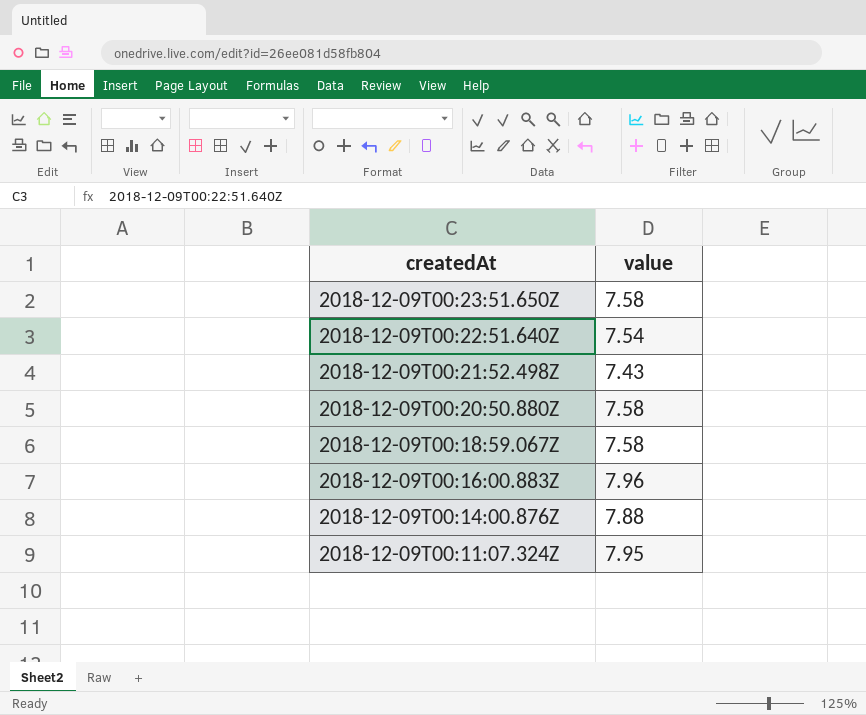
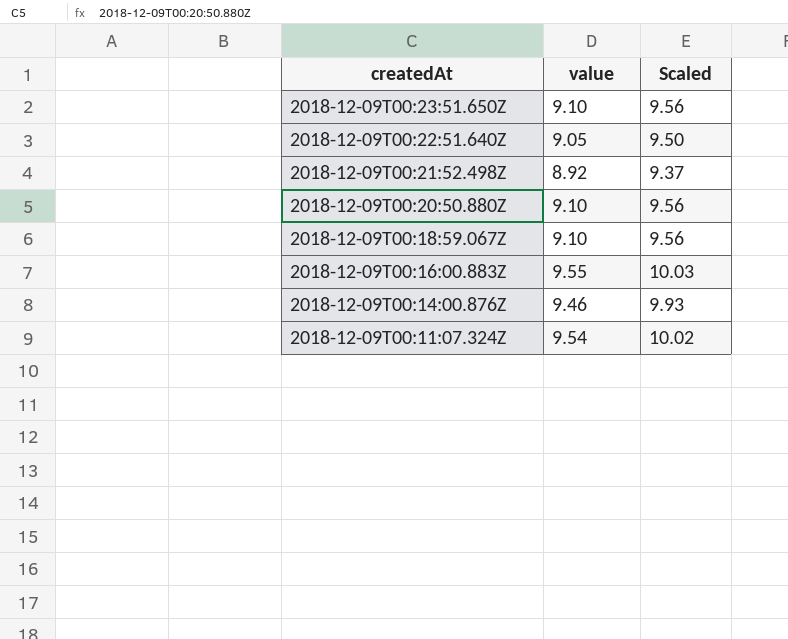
column Scaled | formula: none -> [value] * 1.05
2018-12-09T00:23:51.650Z | value: 7.58 -> 9.10
2018-12-09T00:22:51.640Z | value: 7.54 -> 9.05
2018-12-09T00:21:52.498Z | value: 7.43 -> 8.92
2018-12-09T00:20:50.880Z | value: 7.58 -> 9.10
2018-12-09T00:18:59.067Z | value: 7.58 -> 9.10
2018-12-09T00:16:00.883Z | value: 7.96 -> 9.55
2018-12-09T00:14:00.876Z | value: 7.88 -> 9.46
2018-12-09T00:11:07.324Z | value: 7.95 -> 9.54

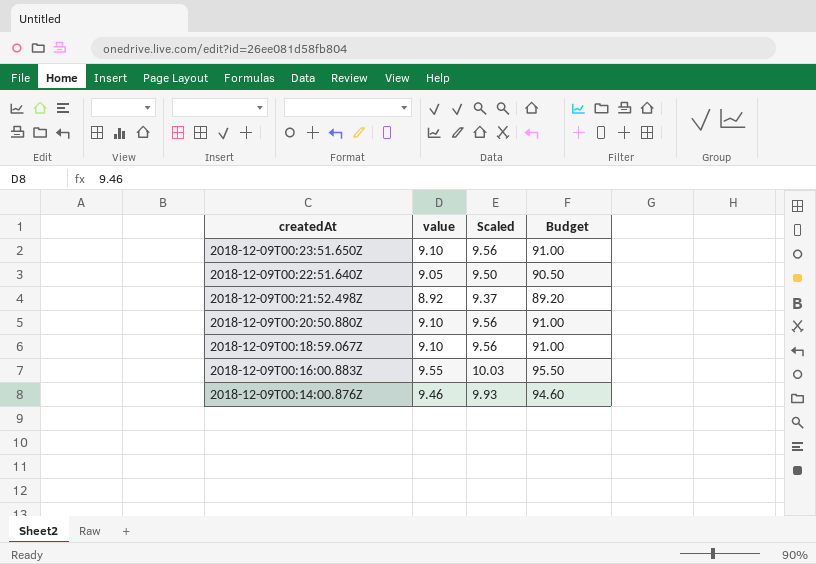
column Budget | formula: none -> [value] * 10
row 2018-12-09T00:11:07.324Z: 9.54 | 10.02 -> none

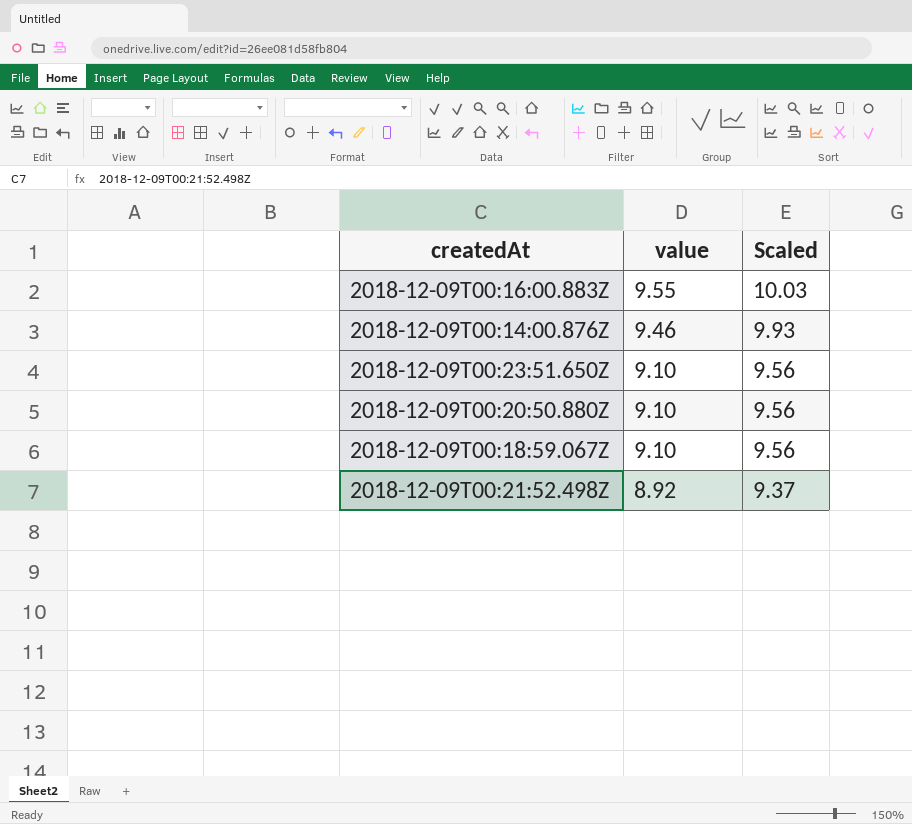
row order: createdAt descending -> value descending
column Budget | formula: [value] * 10 -> none
row 2018-12-09T00:22:51.640Z: 9.05 | 9.50 | 90.50 -> none

